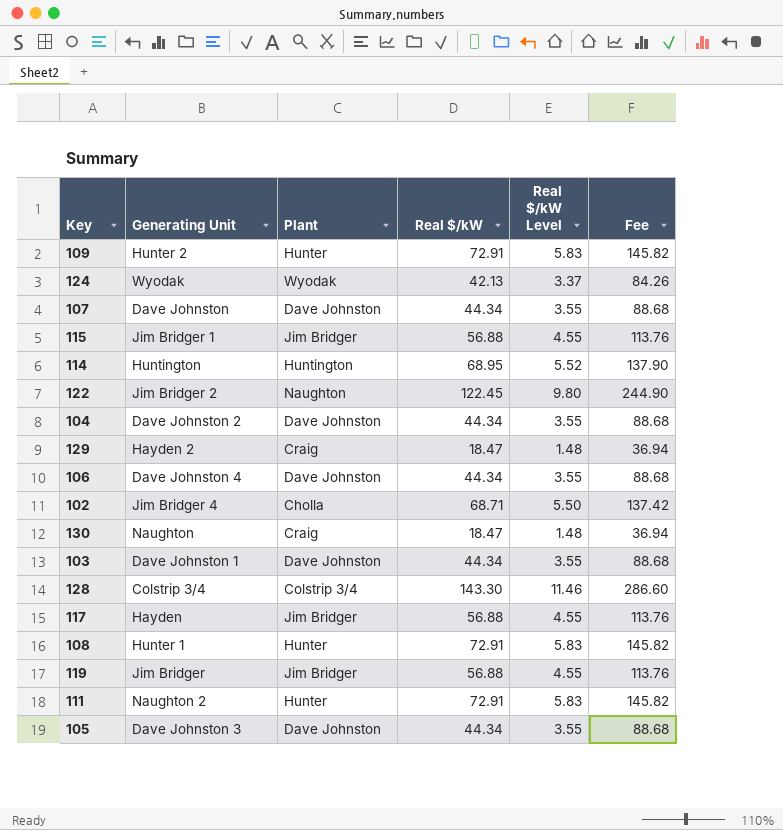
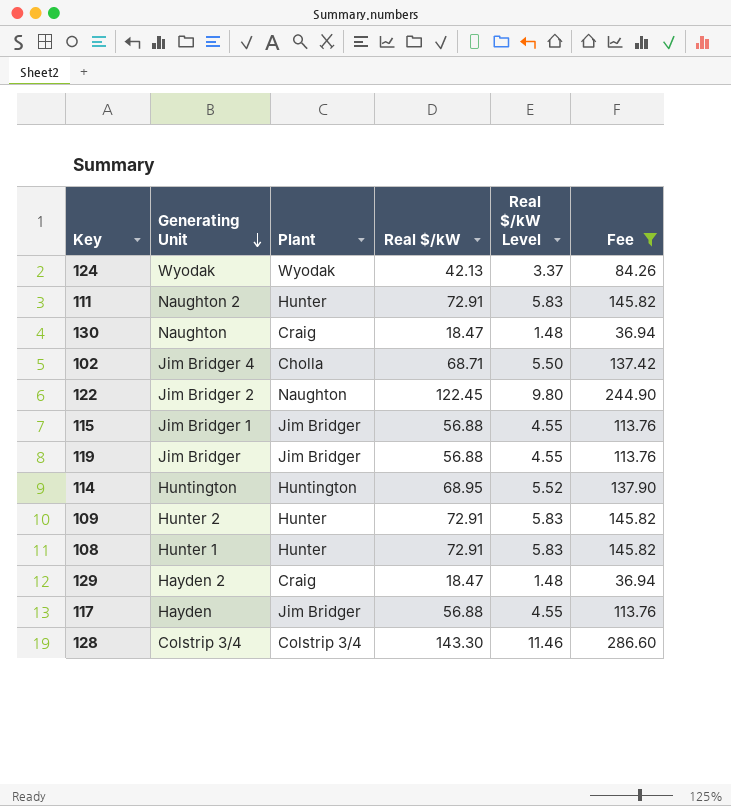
filter: none -> Fee != 88.68
row order: none -> Generating Unit descending

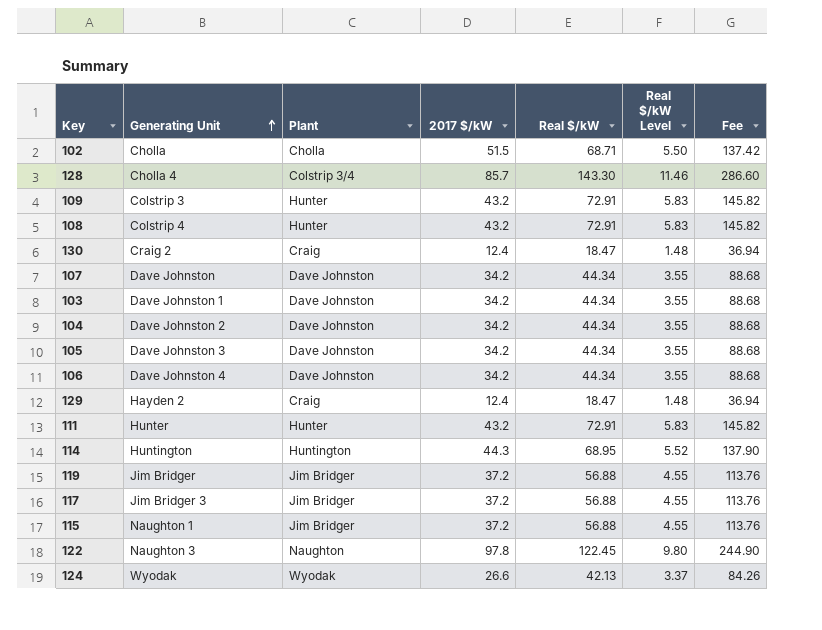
filter: Fee != 88.68 -> none
row order: Generating Unit descending -> Generating Unit ascending
column 2017 $/kW | position: none -> 4
102 | Generating Unit: Jim Bridger 4 -> Cholla
128 | Generating Unit: Colstrip 3/4 -> Cholla 4
109 | Generating Unit: Hunter 2 -> Colstrip 3
108 | Generating Unit: Hunter 1 -> Colstrip 4
130 | Generating Unit: Naughton -> Craig 2
111 | Generating Unit: Naughton 2 -> Hunter
117 | Generating Unit: Hayden -> Jim Bridger 3
115 | Generating Unit: Jim Bridger 1 -> Naughton 1
122 | Generating Unit: Jim Bridger 2 -> Naughton 3

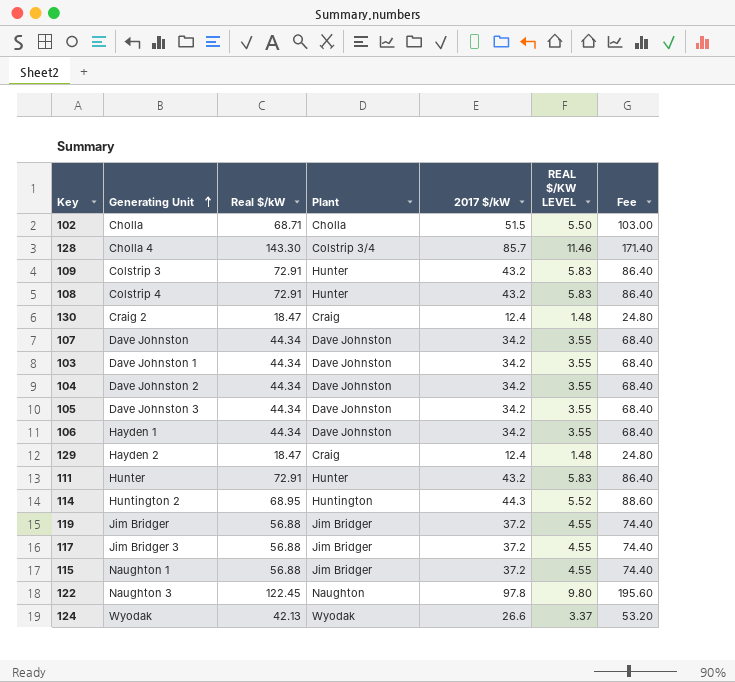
column Real $/kW | position: 5 -> 3
column name: Real $/kW Level -> REAL $/KW LEVEL
column Fee | formula: [Real $/kW] * 2 -> [2017 $/kW] * 2
106 | Generating Unit: Dave Johnston 4 -> Hayden 1
114 | Generating Unit: Huntington -> Huntington 2

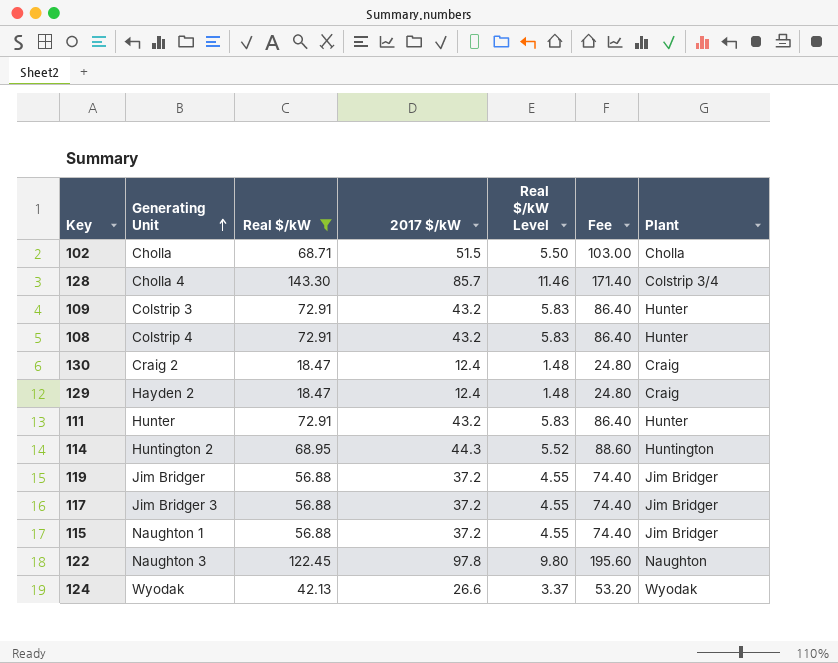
filter: none -> Real $/kW != 44.34
column name: REAL $/KW LEVEL -> Real $/kW Level
column Plant | position: 4 -> 7

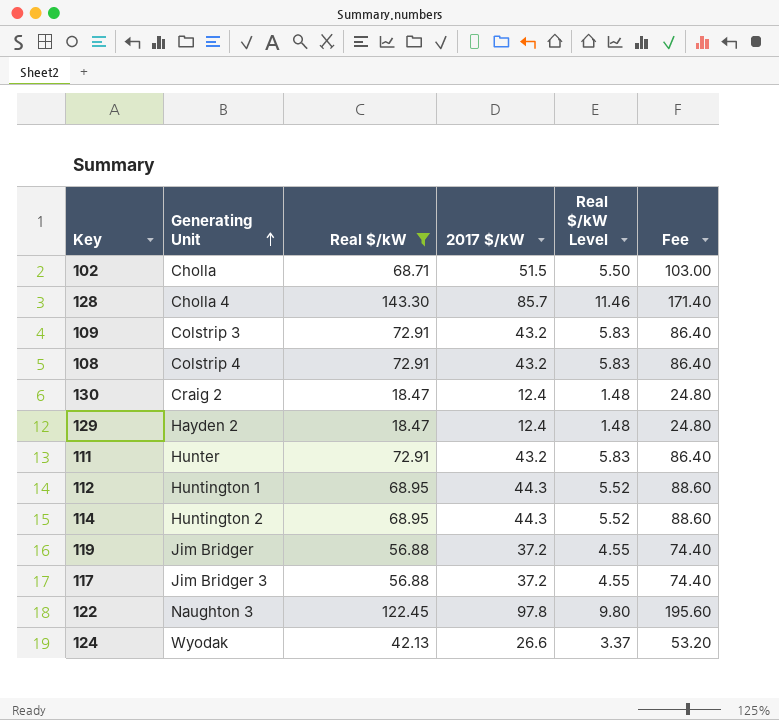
column Plant | position: 7 -> none
row 115: Naughton 1 | 56.88 | 37.2 | 4.55 | 74.40 | Jim Bridger -> none
row 112: none -> Huntington 1 | 68.95 | 44.3 | 5.52 | 88.60

